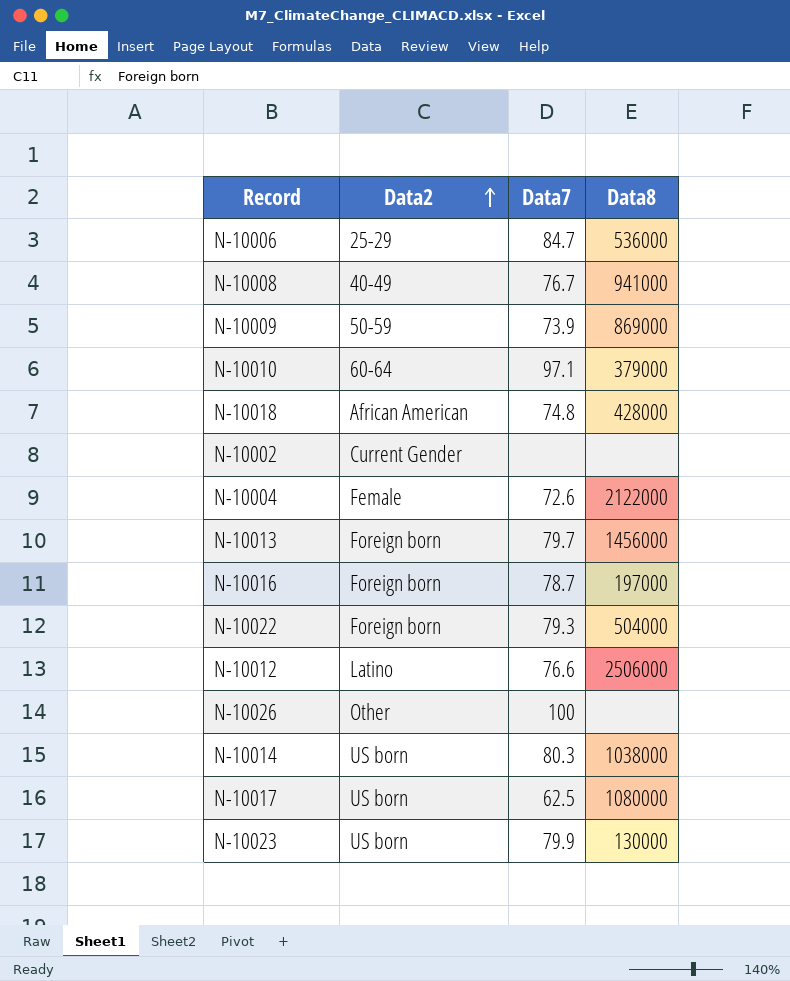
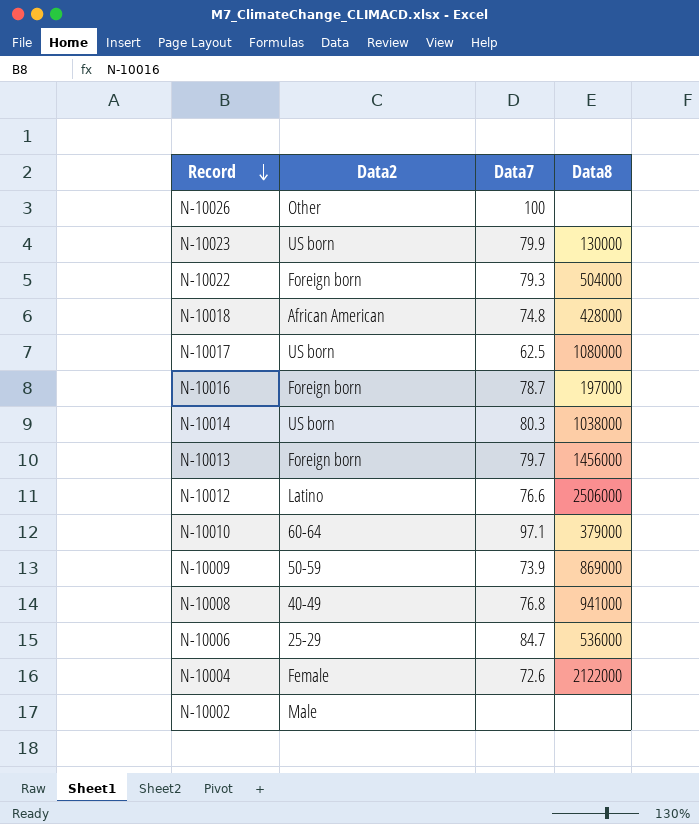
row order: Data2 ascending -> Record descending
N-10008 | Data7: 76.7 -> 76.8
N-10002 | Data2: Current Gender -> Male

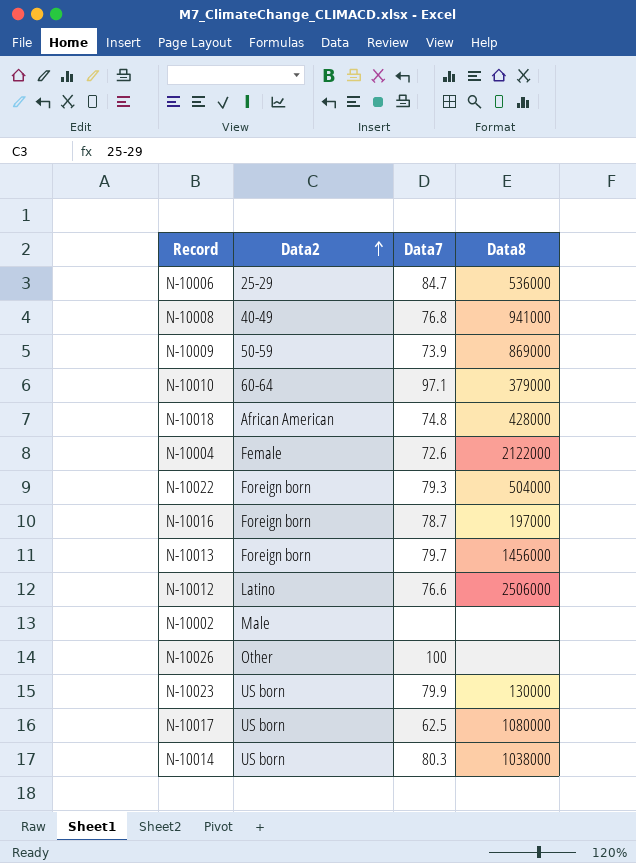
row order: Record descending -> Data2 ascending

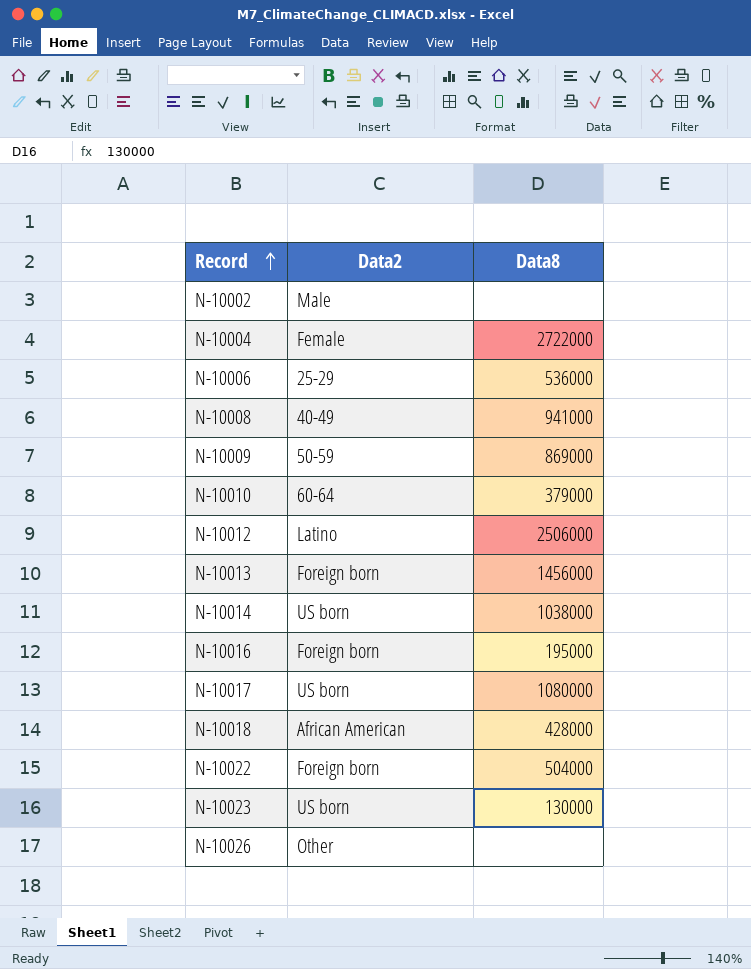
row order: Data2 ascending -> Record ascending
column Data7 | position: 3 -> none
N-10004 | Data8: 2122000 -> 2722000
N-10016 | Data8: 197000 -> 195000

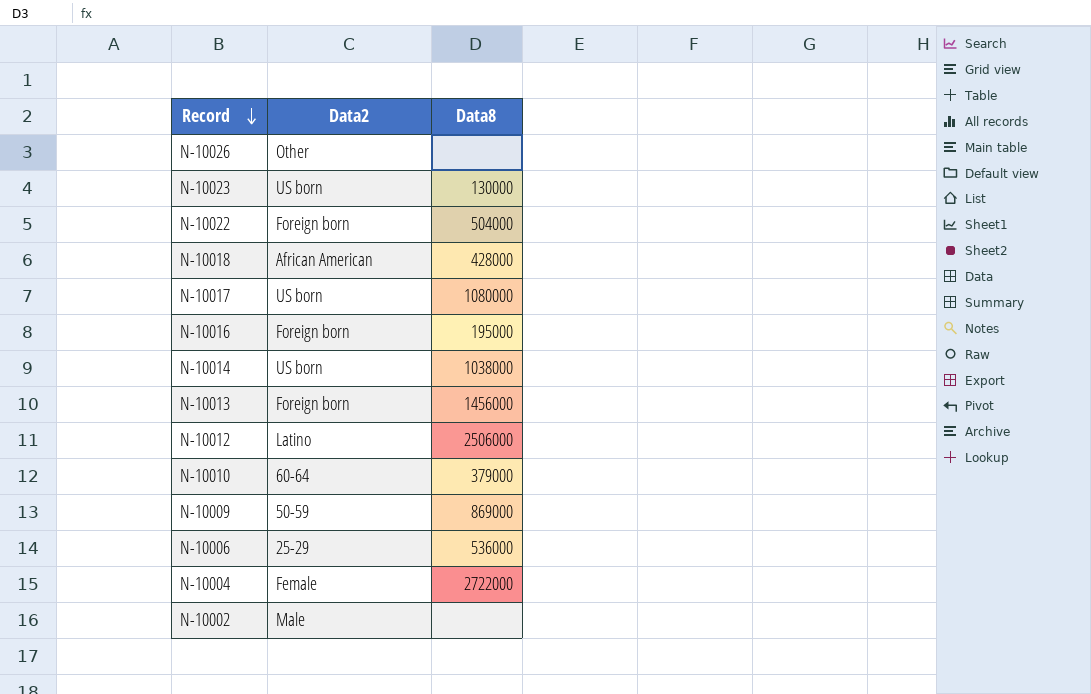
row order: Record ascending -> Record descending
row N-10008: 40-49 | 941000 -> none

